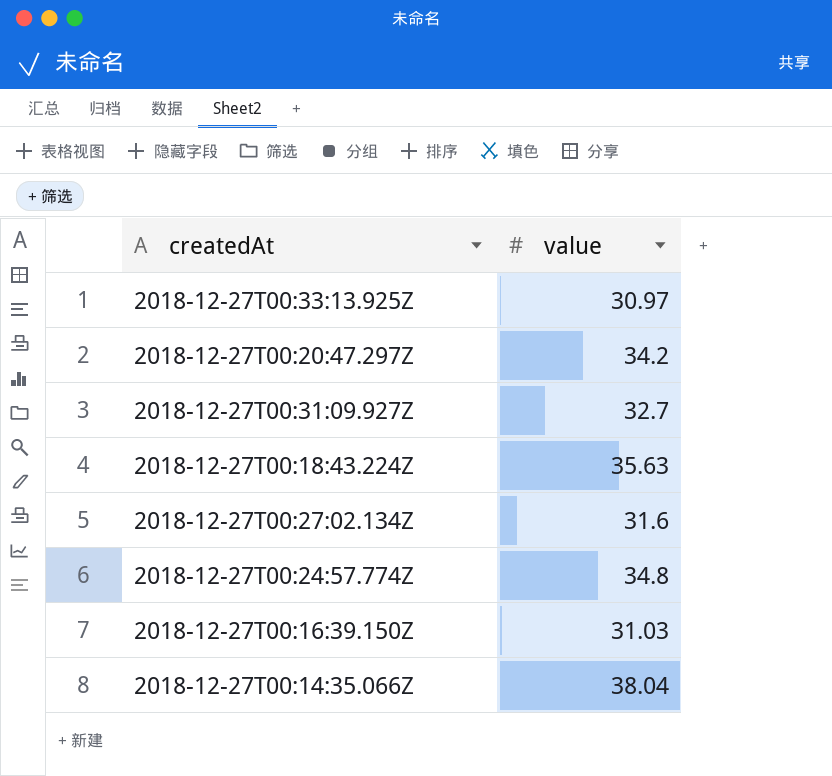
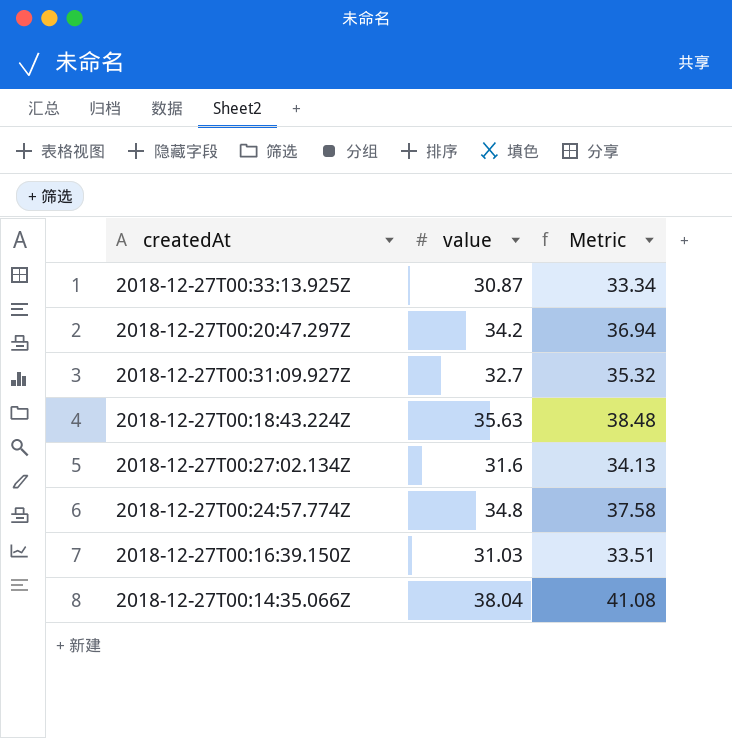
column Metric | formula: none -> [value] * 1.08
2018-12-27T00:33:13.925Z | value: 30.97 -> 30.87

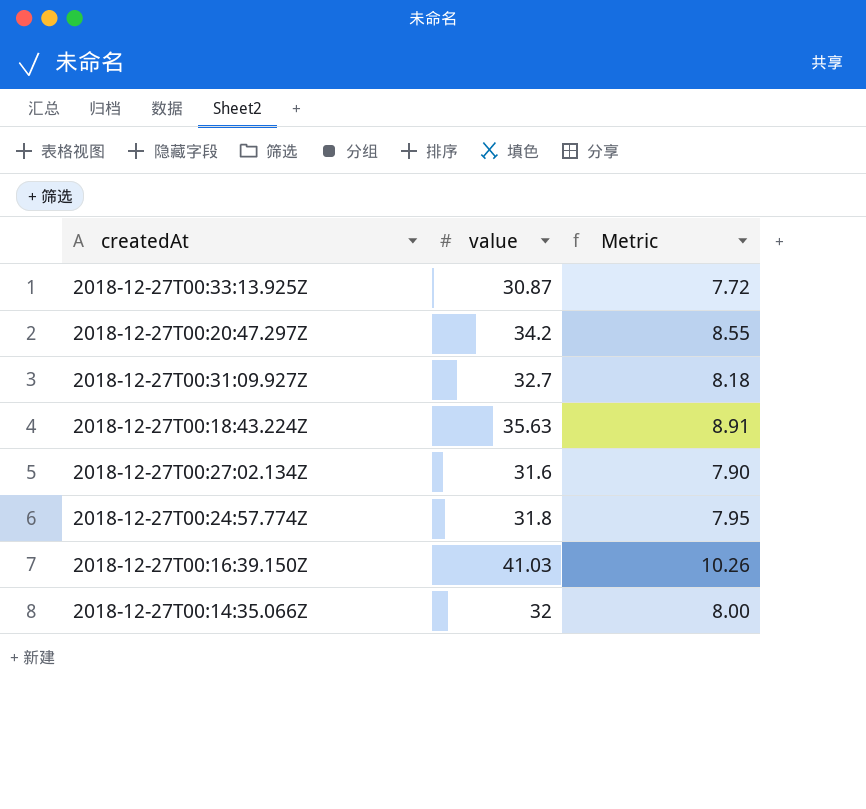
column Metric | formula: [value] * 1.08 -> [value] * 0.25
2018-12-27T00:24:57.774Z | value: 34.8 -> 31.8
2018-12-27T00:16:39.150Z | value: 31.03 -> 41.03
2018-12-27T00:14:35.066Z | value: 38.04 -> 32

